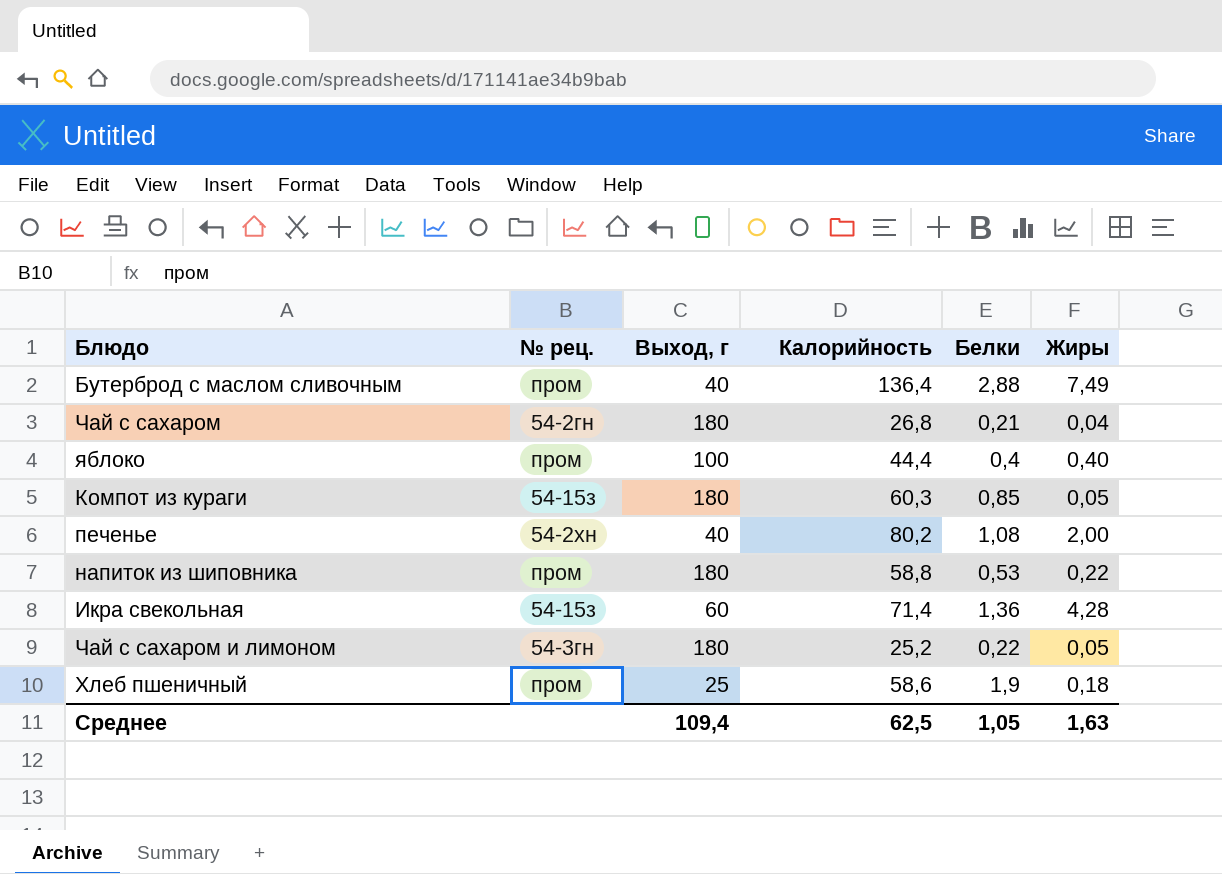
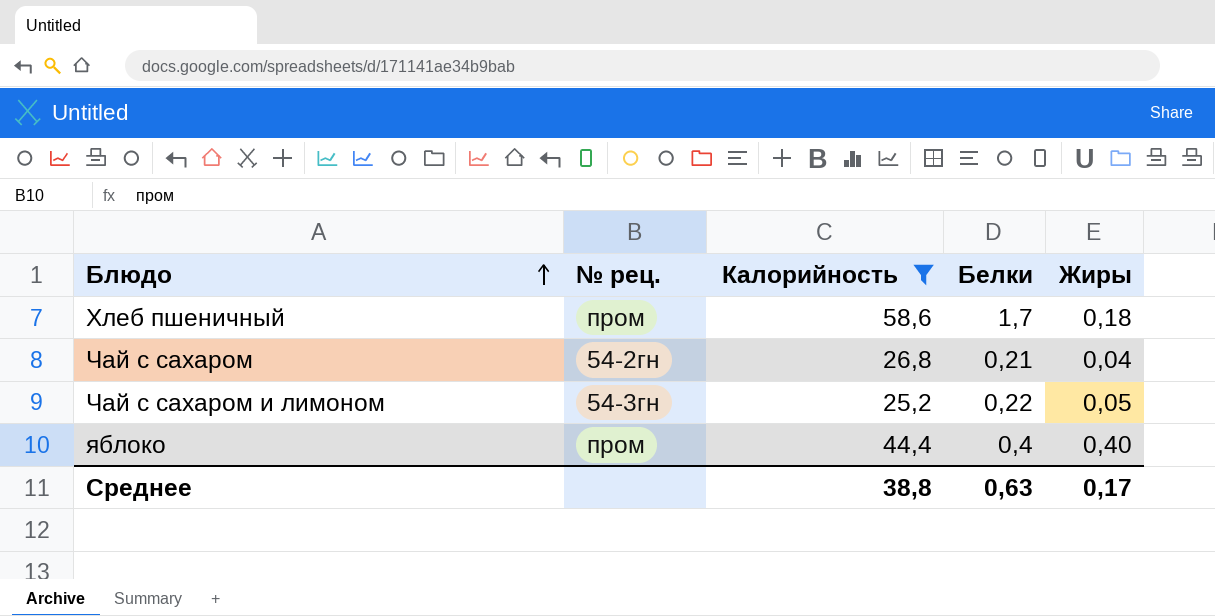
filter: none -> Калорийность <= 58,6
row order: none -> Блюдо ascending
column Выход, г | position: 3 -> none
Хлеб пшеничный | Белки: 1,9 -> 1,7
Среднее | Калорийность: 62,5 -> 38,8
Среднее | Белки: 1,05 -> 0,63
Среднее | Жиры: 1,63 -> 0,17

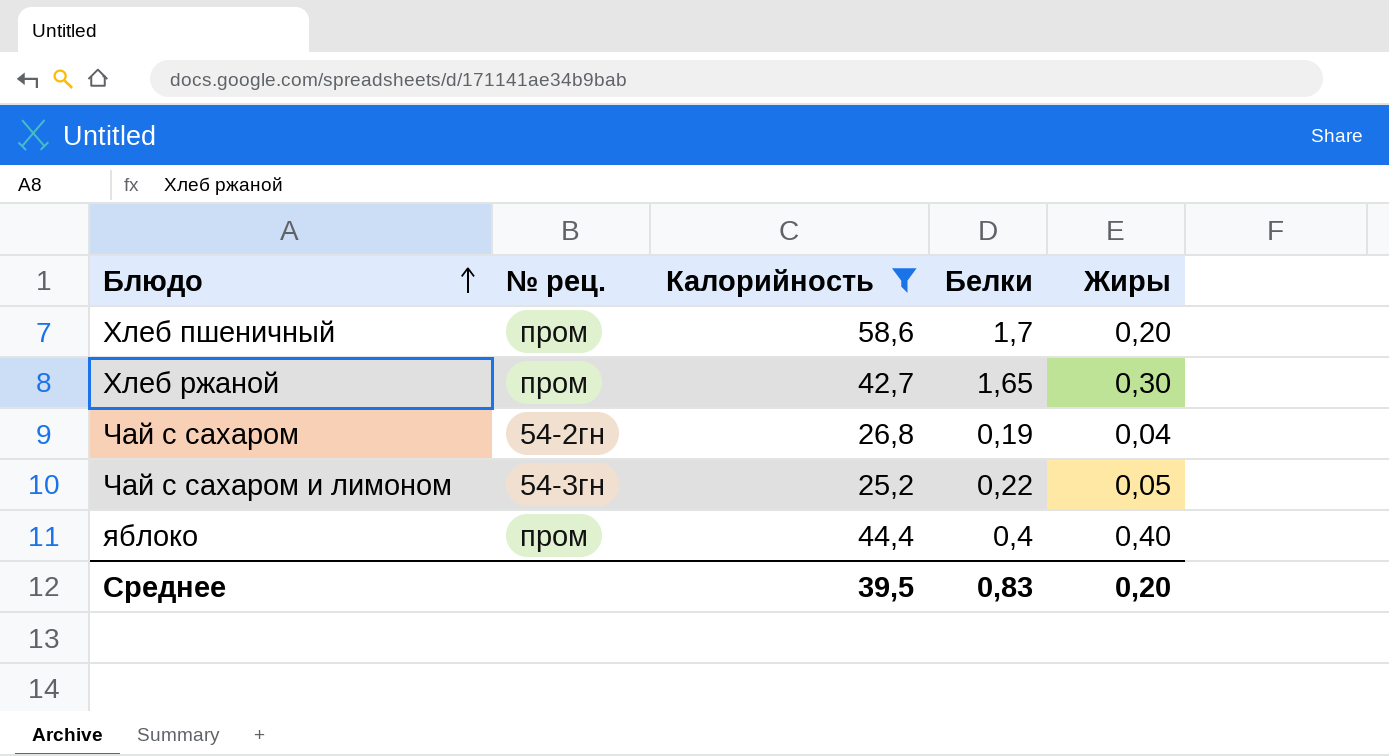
Хлеб пшеничный | Жиры: 0,18 -> 0,20
row Хлеб ржаной: none -> пром | 42,7 | 1,65 | 0,30
Чай с сахаром | Белки: 0,21 -> 0,19
Среднее | Калорийность: 38,8 -> 39,5
Среднее | Белки: 0,63 -> 0,83
Среднее | Жиры: 0,17 -> 0,20

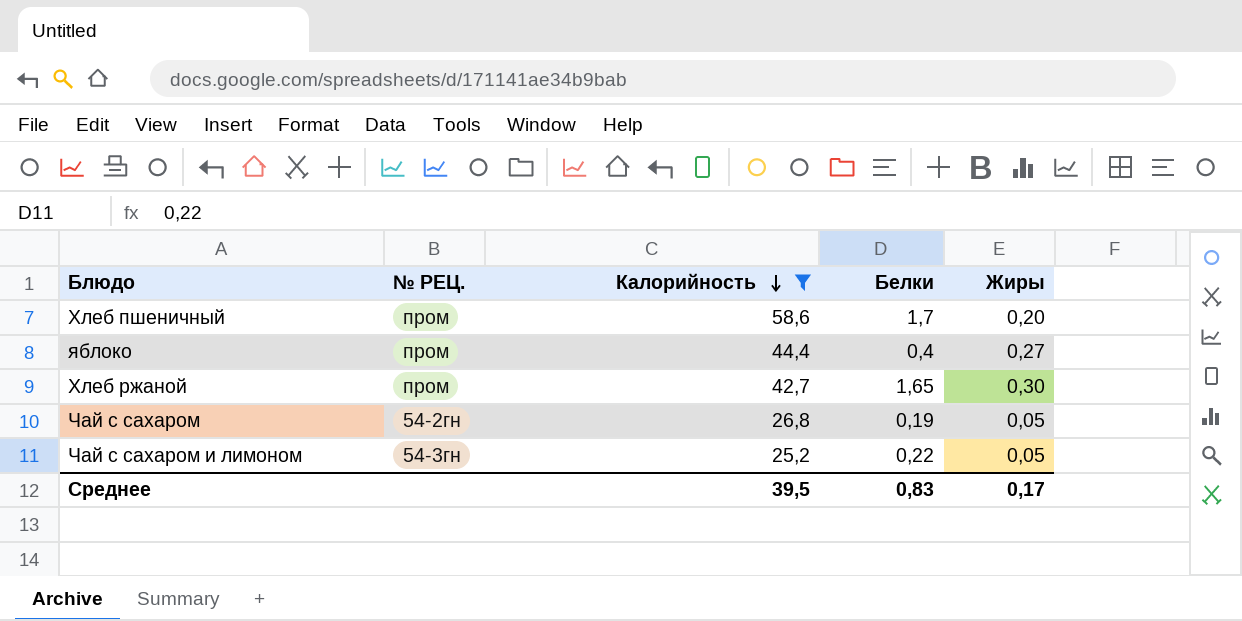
row order: Блюдо ascending -> Калорийность descending
column name: № рец. -> № РЕЦ.
яблоко | Жиры: 0,40 -> 0,27
Чай с сахаром | Жиры: 0,04 -> 0,05
Среднее | Жиры: 0,20 -> 0,17

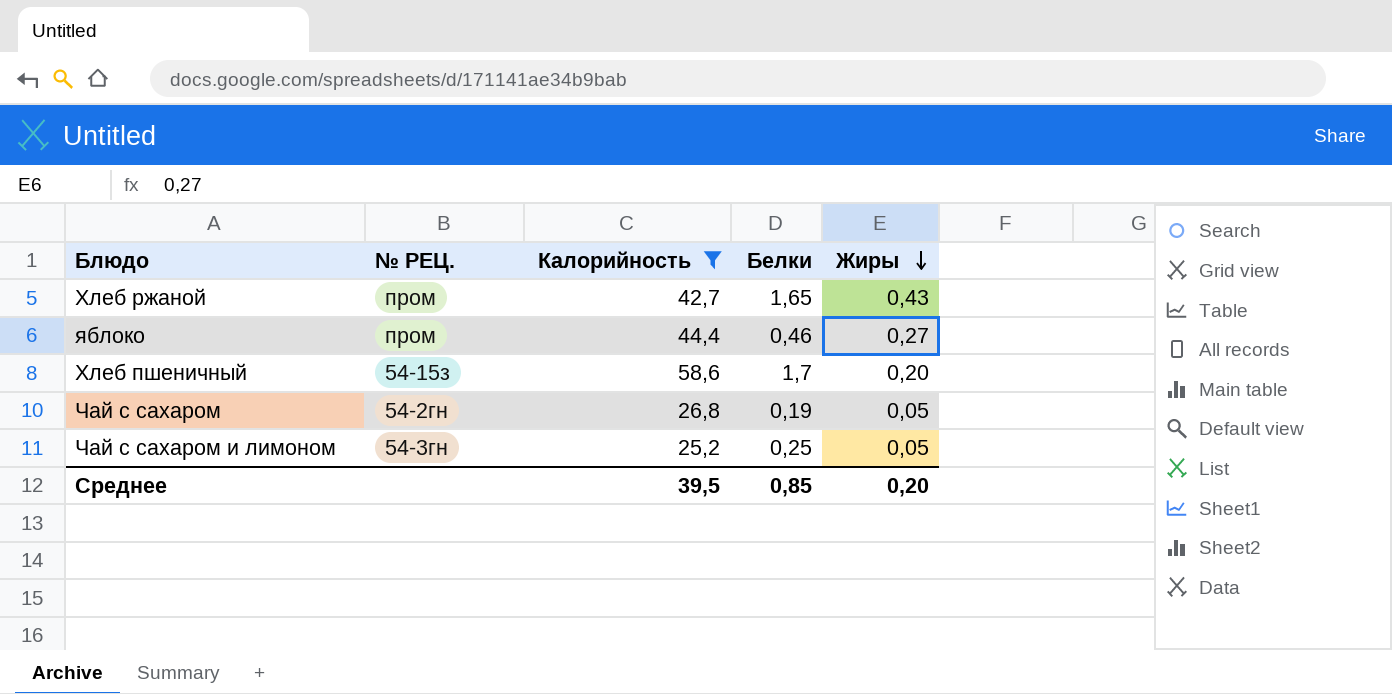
row order: Калорийность descending -> Жиры descending
Хлеб ржаной | Жиры: 0,30 -> 0,43
яблоко | Белки: 0,4 -> 0,46
Хлеб пшеничный | № РЕЦ.: пром -> 54-15з
Чай с сахаром и лимоном | Белки: 0,22 -> 0,25
Среднее | Белки: 0,83 -> 0,85
Среднее | Жиры: 0,17 -> 0,20

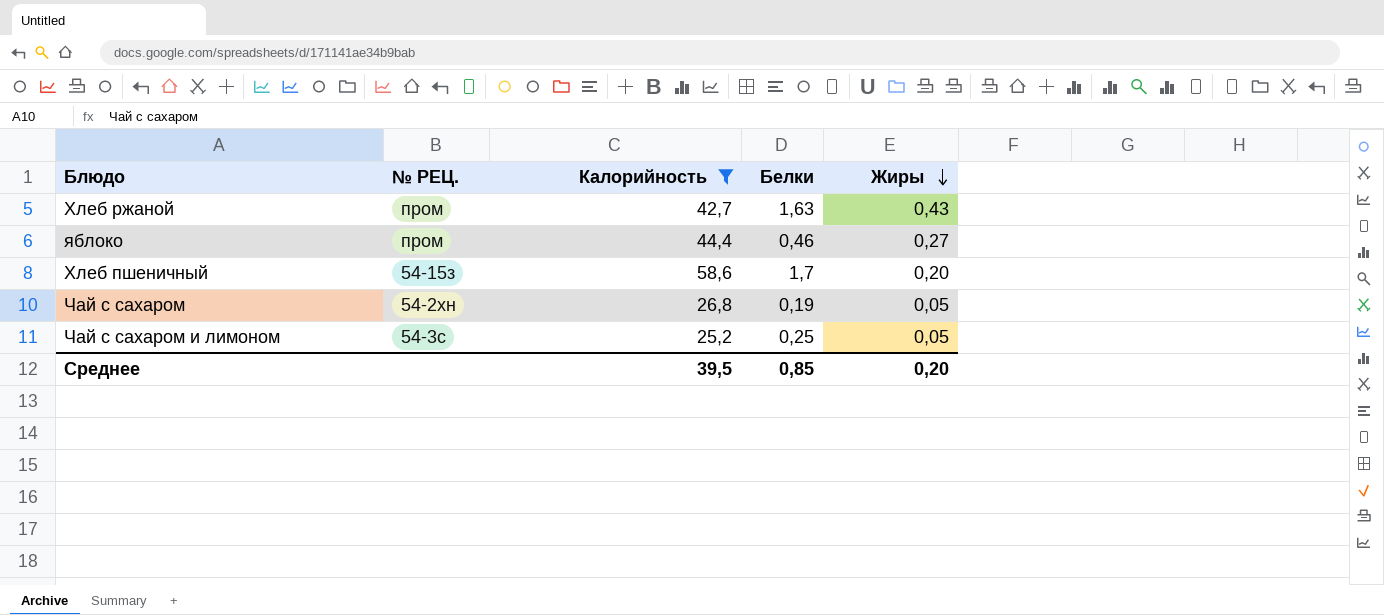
Хлеб ржаной | Белки: 1,65 -> 1,63
Чай с сахаром | № РЕЦ.: 54-2гн -> 54-2хн
Чай с сахаром и лимоном | № РЕЦ.: 54-3гн -> 54-3с

